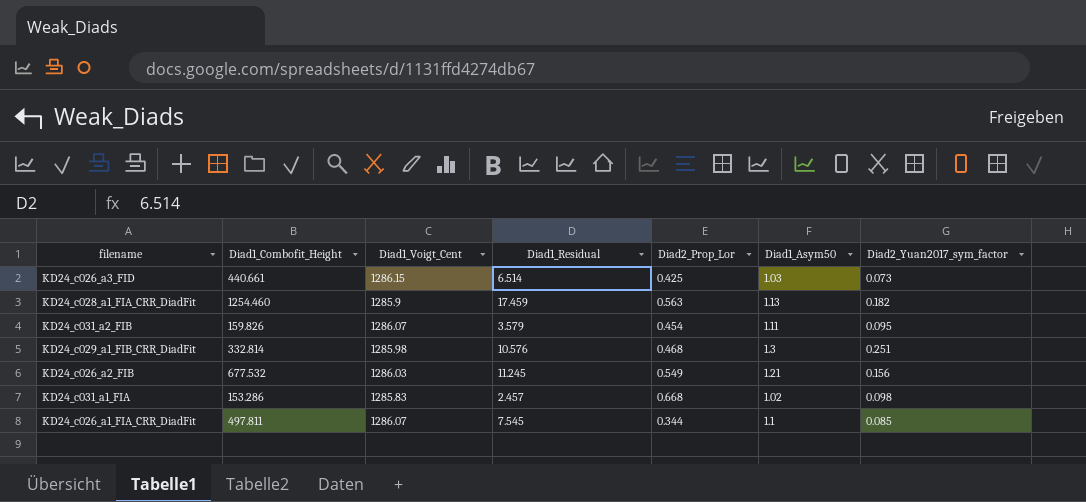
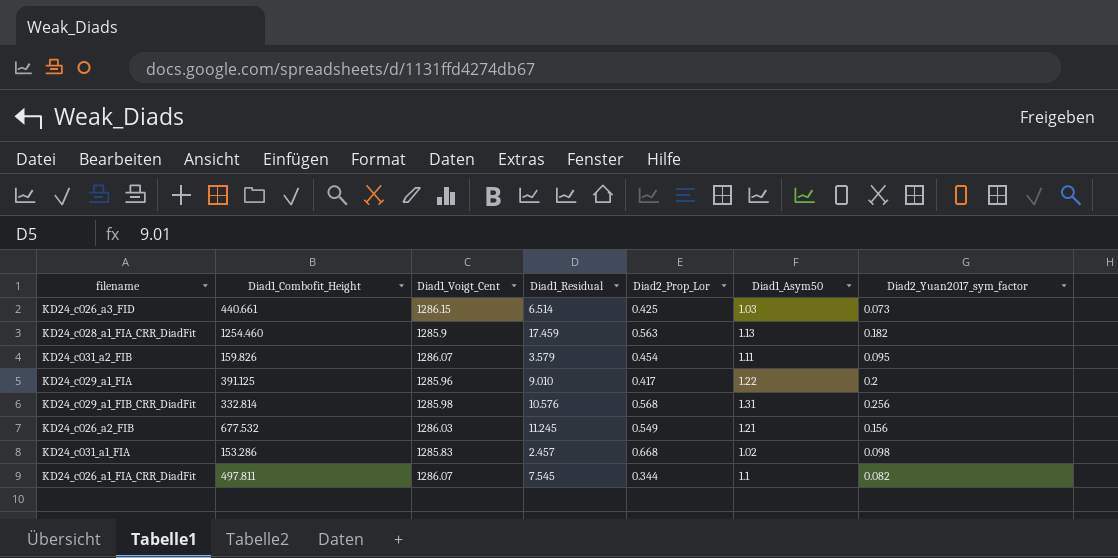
row KD24_c029_a1_FIA: none -> 391.125 | 1285.96 | 9.010 | 0.417 | 1.22 | 0.2
KD24_c029_a1_FIB_CRR_DiadFit | Diad2_Prop_Lor: 0.468 -> 0.568
KD24_c029_a1_FIB_CRR_DiadFit | Diad1_Asym50: 1.3 -> 1.31
KD24_c029_a1_FIB_CRR_DiadFit | Diad2_Yuan2017_sym_factor: 0.251 -> 0.256
KD24_c026_a1_FIA_CRR_DiadFit | Diad2_Yuan2017_sym_factor: 0.085 -> 0.082

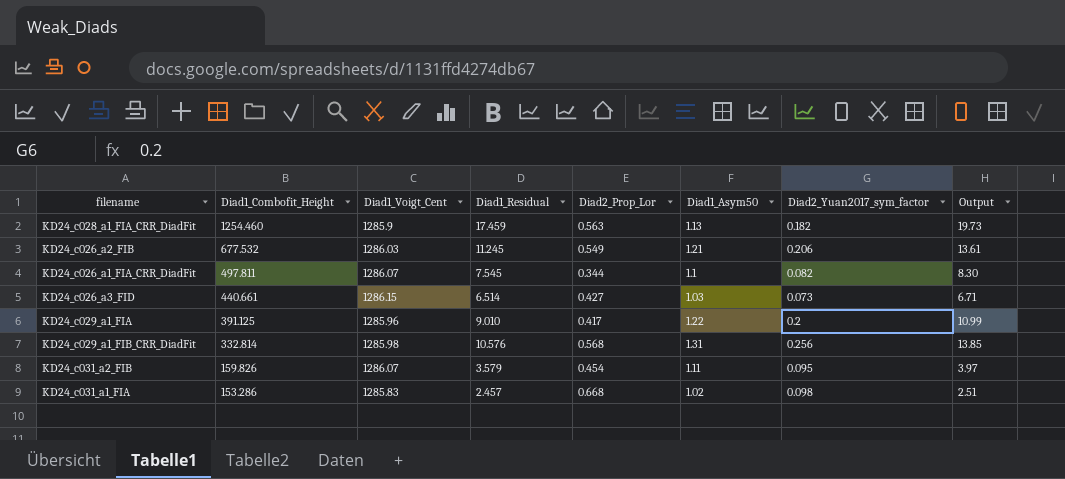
row order: none -> Diad1_Combofit_Height descending
column Output | formula: none -> [Diad1_Residual] * [Diad1_Asym50]
KD24_c026_a2_FIB | Diad2_Yuan2017_sym_factor: 0.156 -> 0.206
KD24_c026_a3_FID | Diad2_Prop_Lor: 0.425 -> 0.427

